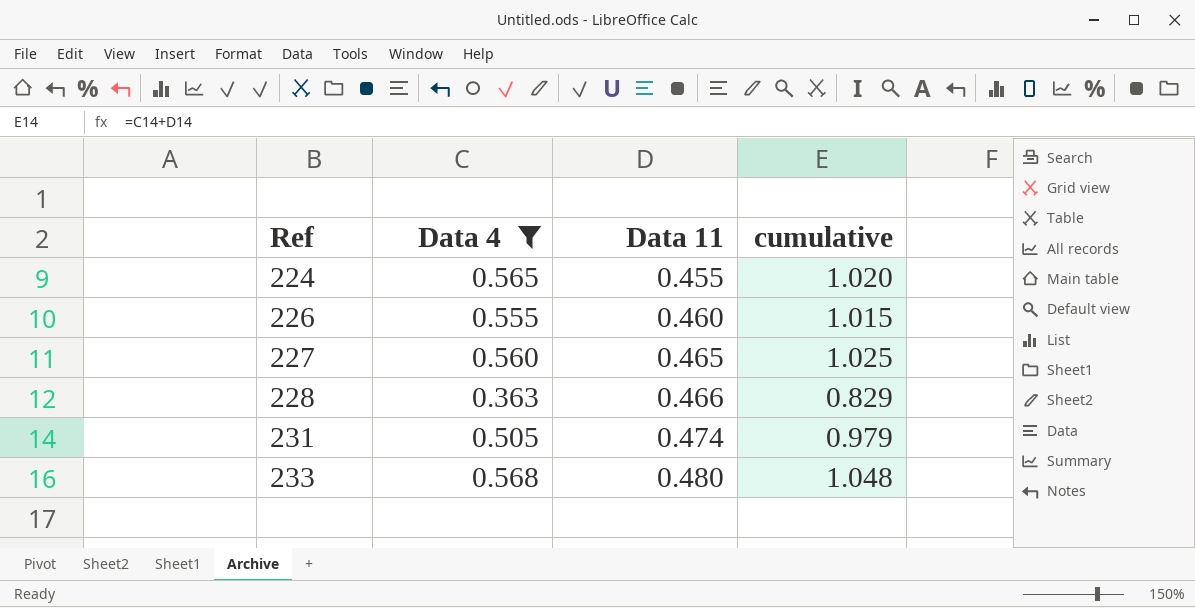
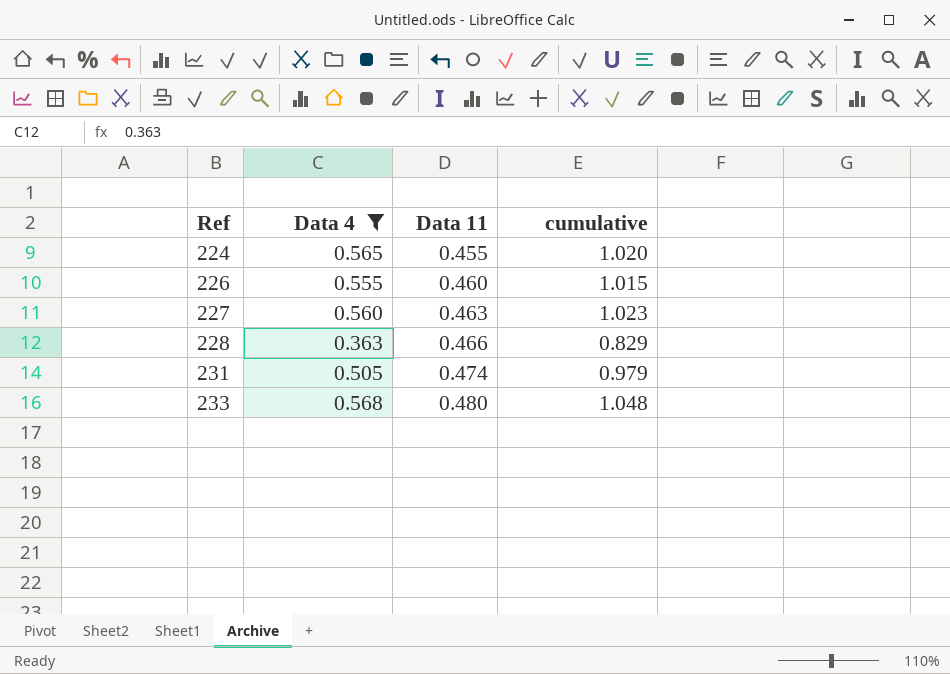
227 | Data 11: 0.465 -> 0.463
227 | cumulative: 1.025 -> 1.023

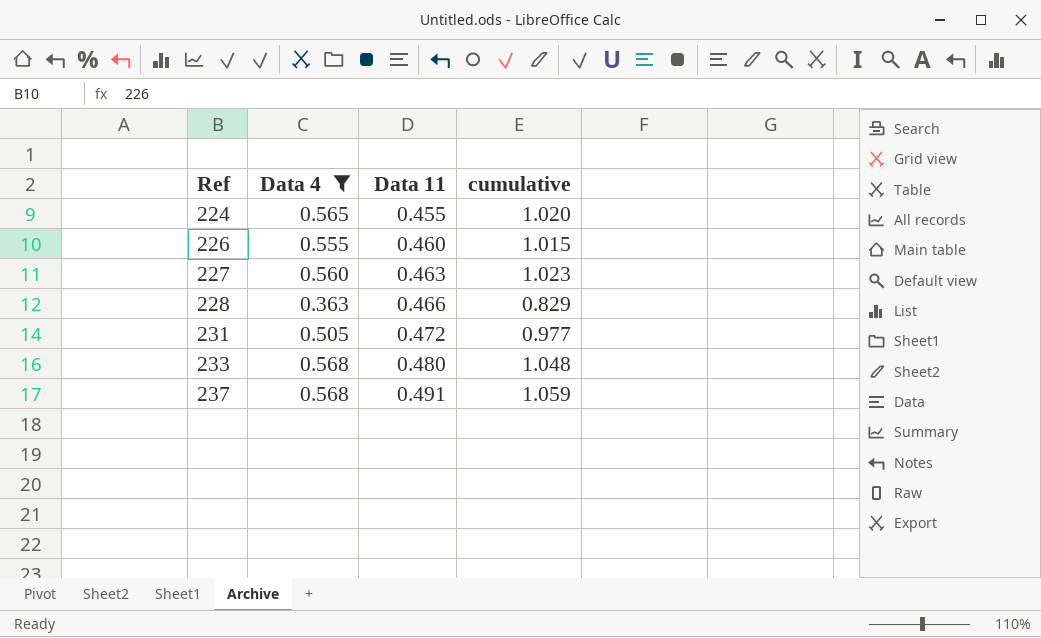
231 | Data 11: 0.474 -> 0.472
231 | cumulative: 0.979 -> 0.977
row 237: none -> 0.568 | 0.491 | 1.059

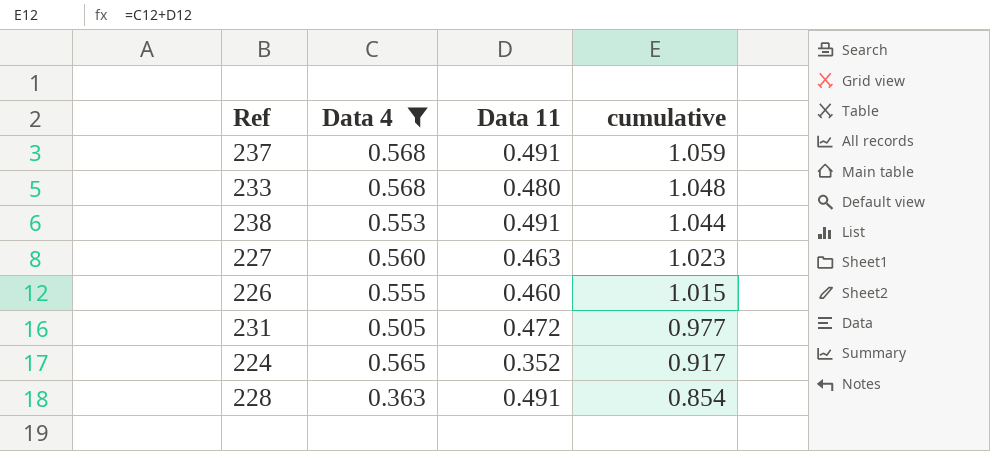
row order: Ref ascending -> cumulative descending
row 238: none -> 0.553 | 0.491 | 1.044
224 | Data 11: 0.455 -> 0.352
224 | cumulative: 1.020 -> 0.917
228 | Data 11: 0.466 -> 0.491
228 | cumulative: 0.829 -> 0.854

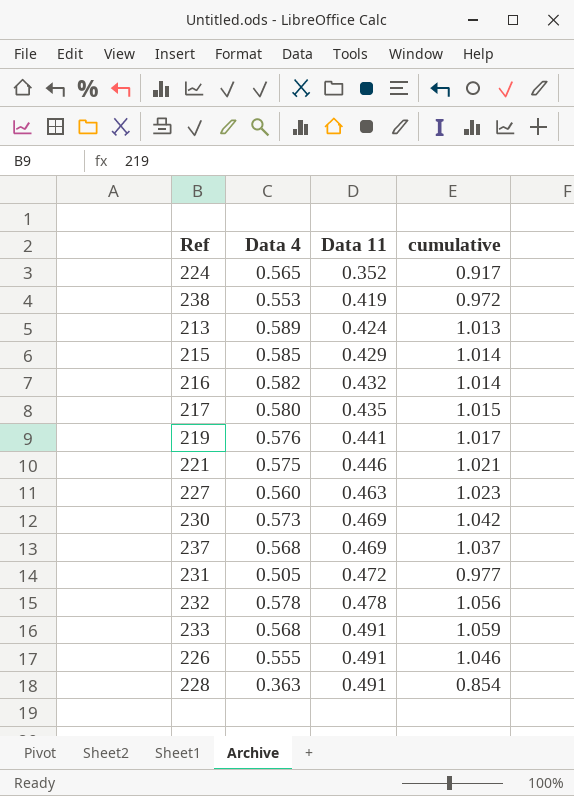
filter: Data 4 <= 0.568 -> none
row order: cumulative descending -> Data 11 ascending
238 | Data 11: 0.491 -> 0.419
238 | cumulative: 1.044 -> 0.972
237 | Data 11: 0.491 -> 0.469
237 | cumulative: 1.059 -> 1.037
233 | Data 11: 0.480 -> 0.491
233 | cumulative: 1.048 -> 1.059
226 | Data 11: 0.460 -> 0.491
226 | cumulative: 1.015 -> 1.046

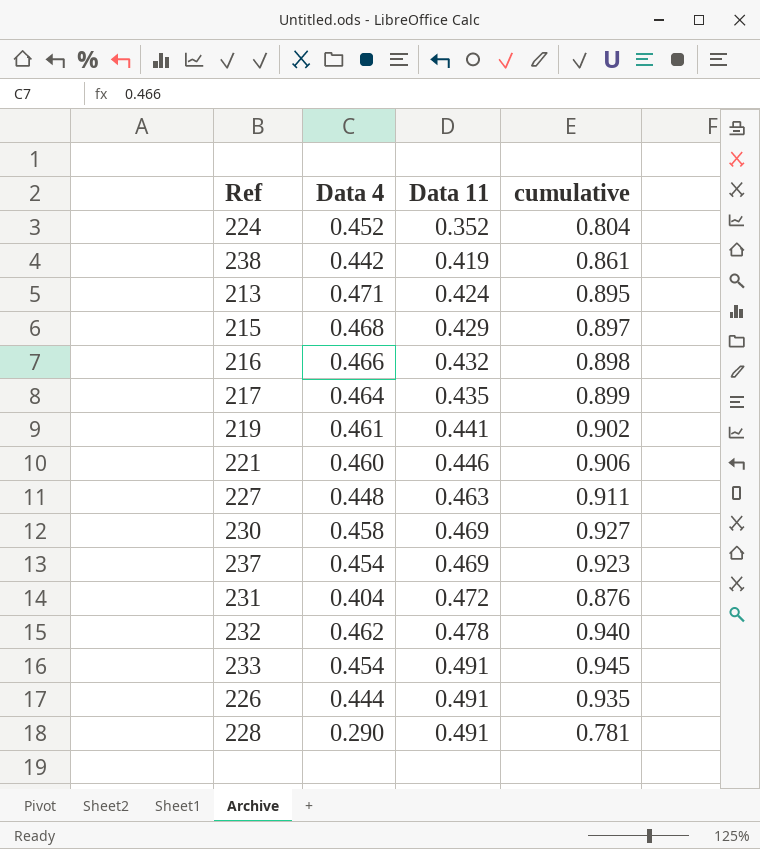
224 | Data 4: 0.565 -> 0.452
224 | cumulative: 0.917 -> 0.804
238 | Data 4: 0.553 -> 0.442
238 | cumulative: 0.972 -> 0.861
213 | Data 4: 0.589 -> 0.471
213 | cumulative: 1.013 -> 0.895
215 | Data 4: 0.585 -> 0.468
215 | cumulative: 1.014 -> 0.897
216 | Data 4: 0.582 -> 0.466
216 | cumulative: 1.014 -> 0.898
217 | Data 4: 0.580 -> 0.464
217 | cumulative: 1.015 -> 0.899
219 | Data 4: 0.576 -> 0.461
219 | cumulative: 1.017 -> 0.902
221 | Data 4: 0.575 -> 0.460
221 | cumulative: 1.021 -> 0.906
227 | Data 4: 0.560 -> 0.448
227 | cumulative: 1.023 -> 0.911
230 | Data 4: 0.573 -> 0.458
230 | cumulative: 1.042 -> 0.927
237 | Data 4: 0.568 -> 0.454
237 | cumulative: 1.037 -> 0.923
231 | Data 4: 0.505 -> 0.404
231 | cumulative: 0.977 -> 0.876
232 | Data 4: 0.578 -> 0.462
232 | cumulative: 1.056 -> 0.940
233 | Data 4: 0.568 -> 0.454
233 | cumulative: 1.059 -> 0.945
226 | Data 4: 0.555 -> 0.444
226 | cumulative: 1.046 -> 0.935
228 | Data 4: 0.363 -> 0.290
228 | cumulative: 0.854 -> 0.781

